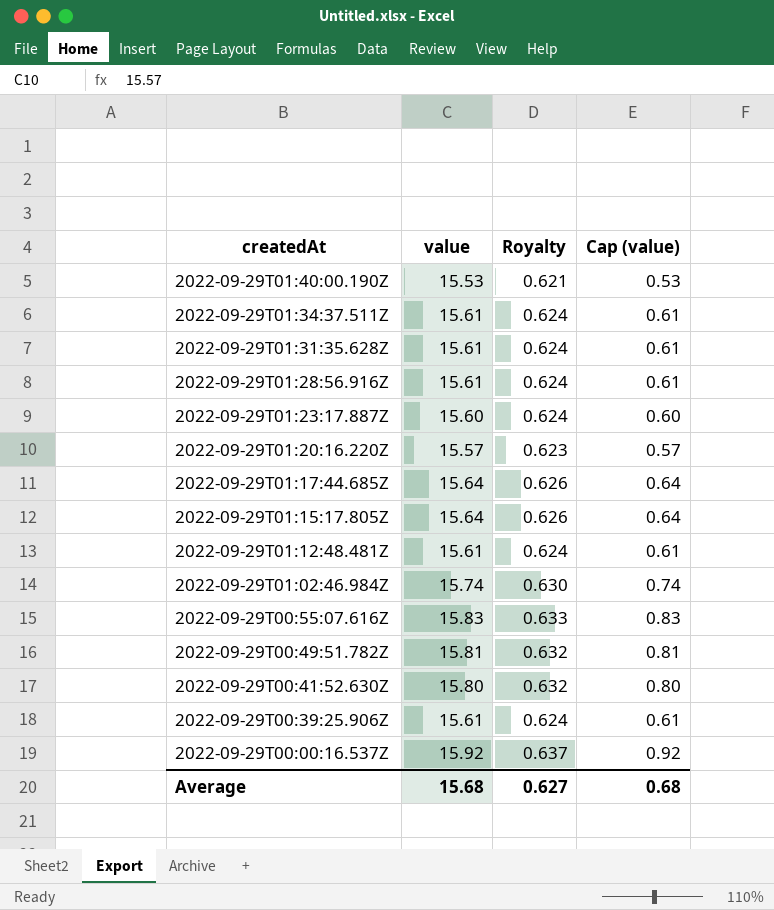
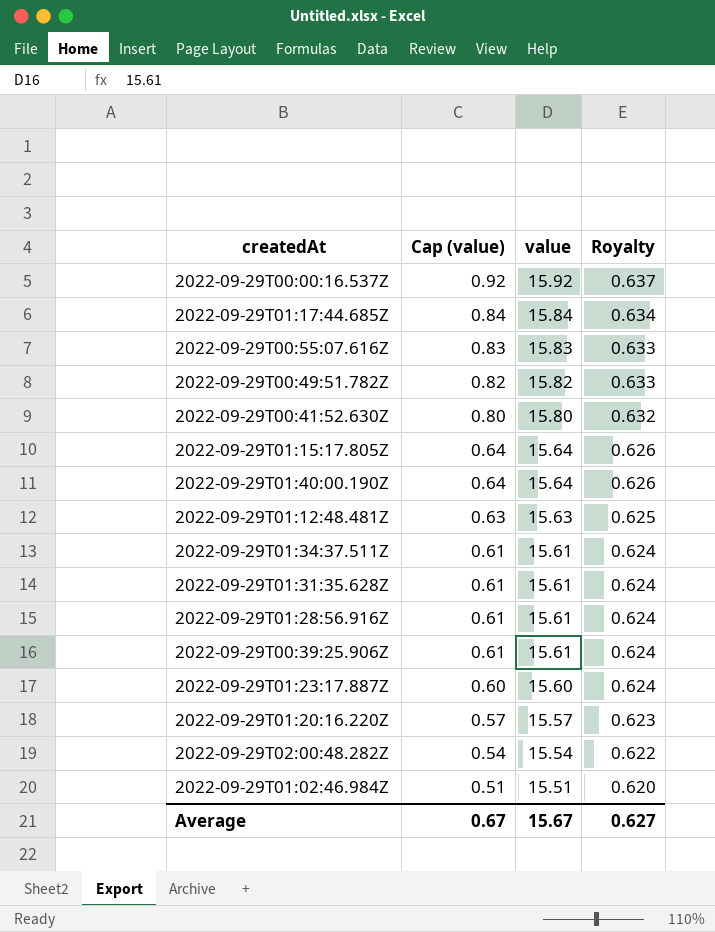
row order: createdAt descending -> Cap (value) descending
column Cap (value) | position: 4 -> 2
2022-09-29T01:17:44.685Z | Cap (value): 0.64 -> 0.84
2022-09-29T01:17:44.685Z | value: 15.64 -> 15.84
2022-09-29T01:17:44.685Z | Royalty: 0.626 -> 0.634
2022-09-29T00:49:51.782Z | Cap (value): 0.81 -> 0.82
2022-09-29T00:49:51.782Z | value: 15.81 -> 15.82
2022-09-29T00:49:51.782Z | Royalty: 0.632 -> 0.633
2022-09-29T01:40:00.190Z | Cap (value): 0.53 -> 0.64
2022-09-29T01:40:00.190Z | value: 15.53 -> 15.64
2022-09-29T01:40:00.190Z | Royalty: 0.621 -> 0.626
2022-09-29T01:12:48.481Z | Cap (value): 0.61 -> 0.63
2022-09-29T01:12:48.481Z | value: 15.61 -> 15.63
2022-09-29T01:12:48.481Z | Royalty: 0.624 -> 0.625
row 2022-09-29T02:00:48.282Z: none -> 0.54 | 15.54 | 0.622
2022-09-29T01:02:46.984Z | Cap (value): 0.74 -> 0.51
2022-09-29T01:02:46.984Z | value: 15.74 -> 15.51
2022-09-29T01:02:46.984Z | Royalty: 0.630 -> 0.620
Average | Cap (value): 0.68 -> 0.67
Average | value: 15.68 -> 15.67

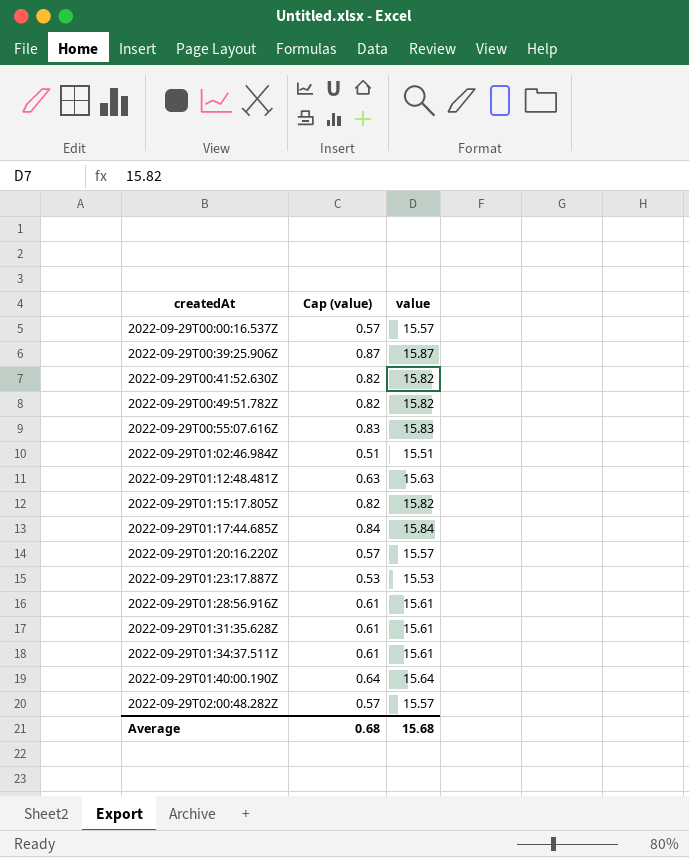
row order: Cap (value) descending -> createdAt ascending
column Royalty | formula: [value] * 0.04 -> none
2022-09-29T00:00:16.537Z | Cap (value): 0.92 -> 0.57
2022-09-29T00:00:16.537Z | value: 15.92 -> 15.57
2022-09-29T00:39:25.906Z | Cap (value): 0.61 -> 0.87
2022-09-29T00:39:25.906Z | value: 15.61 -> 15.87
2022-09-29T00:41:52.630Z | Cap (value): 0.80 -> 0.82
2022-09-29T00:41:52.630Z | value: 15.80 -> 15.82
2022-09-29T01:15:17.805Z | Cap (value): 0.64 -> 0.82
2022-09-29T01:15:17.805Z | value: 15.64 -> 15.82
2022-09-29T01:23:17.887Z | Cap (value): 0.60 -> 0.53
2022-09-29T01:23:17.887Z | value: 15.60 -> 15.53
2022-09-29T02:00:48.282Z | Cap (value): 0.54 -> 0.57
2022-09-29T02:00:48.282Z | value: 15.54 -> 15.57
Average | Cap (value): 0.67 -> 0.68
Average | value: 15.67 -> 15.68

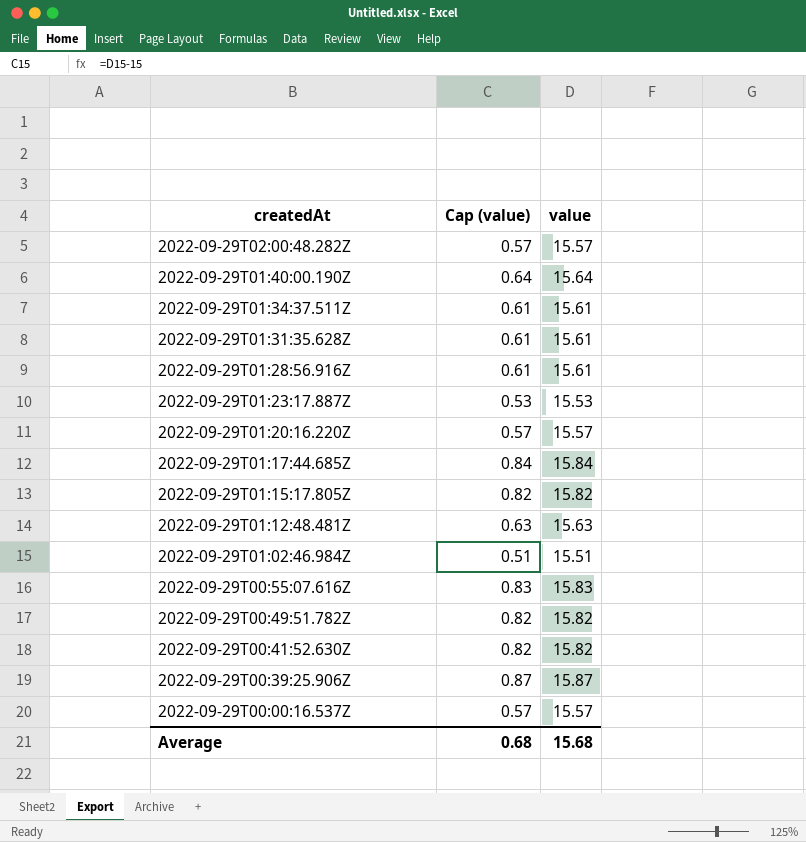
row order: createdAt ascending -> createdAt descending

